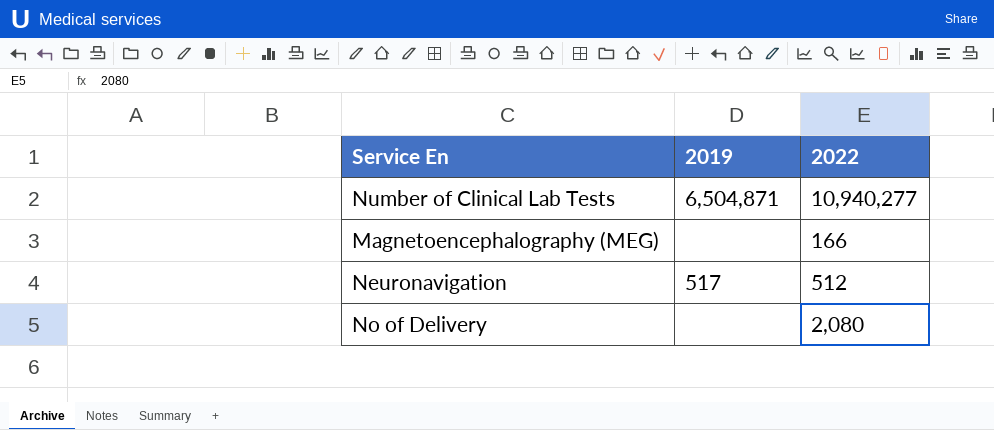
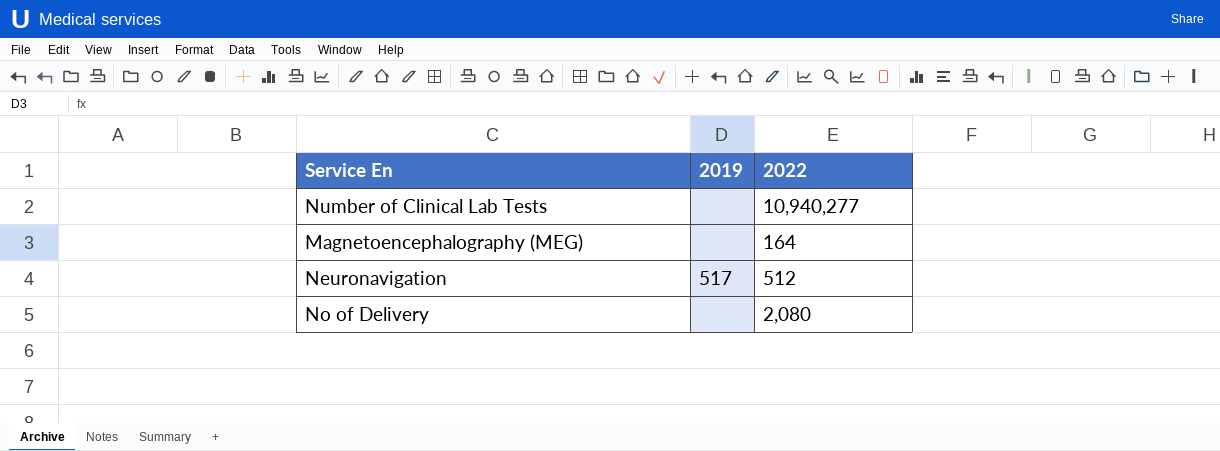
Number of Clinical Lab Tests | 2019: 6,504,871 -> none
Magnetoencephalography (MEG) | 2022: 166 -> 164

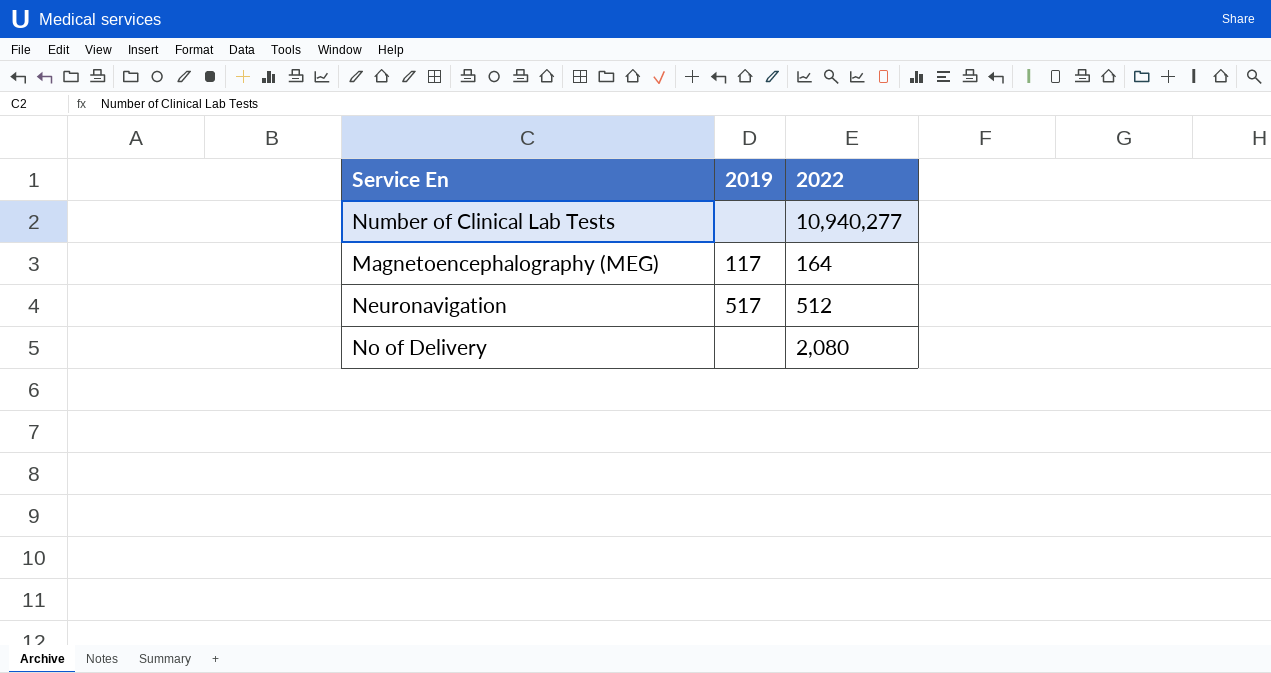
Magnetoencephalography (MEG) | 2019: none -> 117

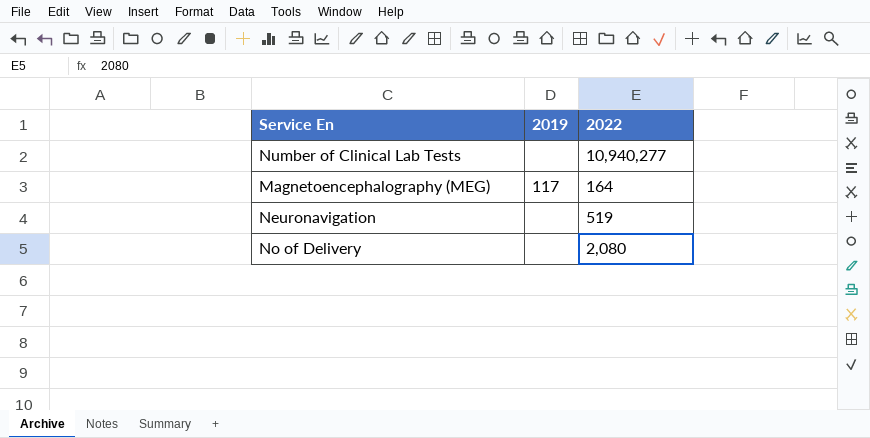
Neuronavigation | 2019: 517 -> none
Neuronavigation | 2022: 512 -> 519

